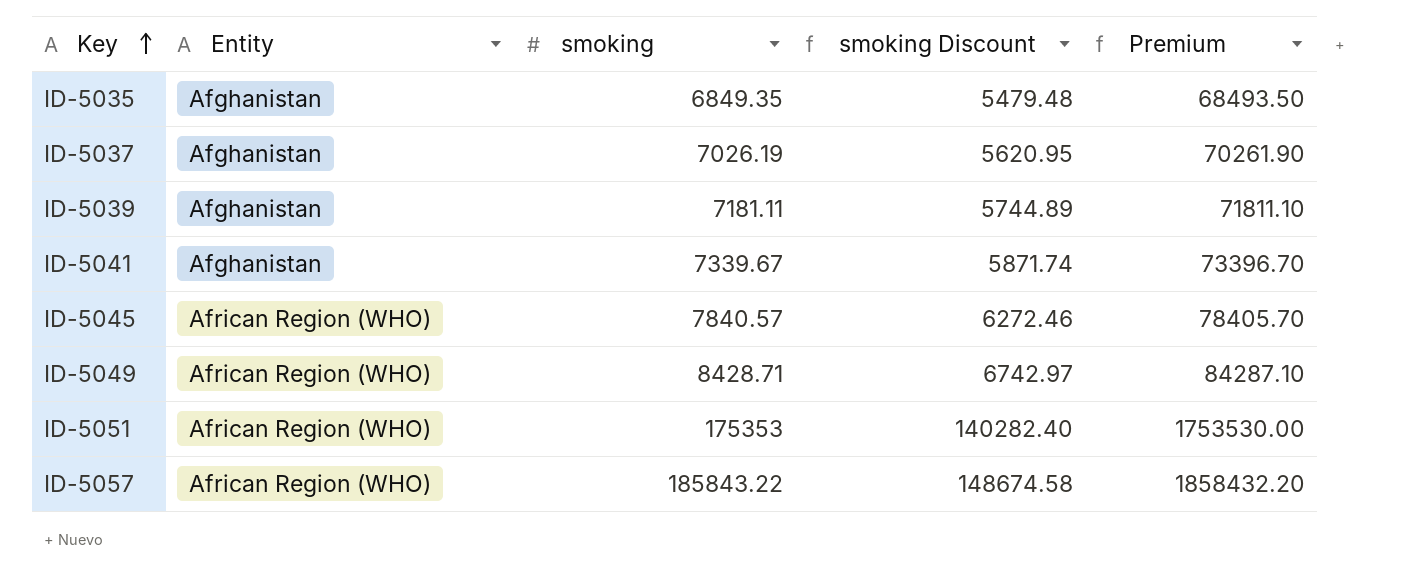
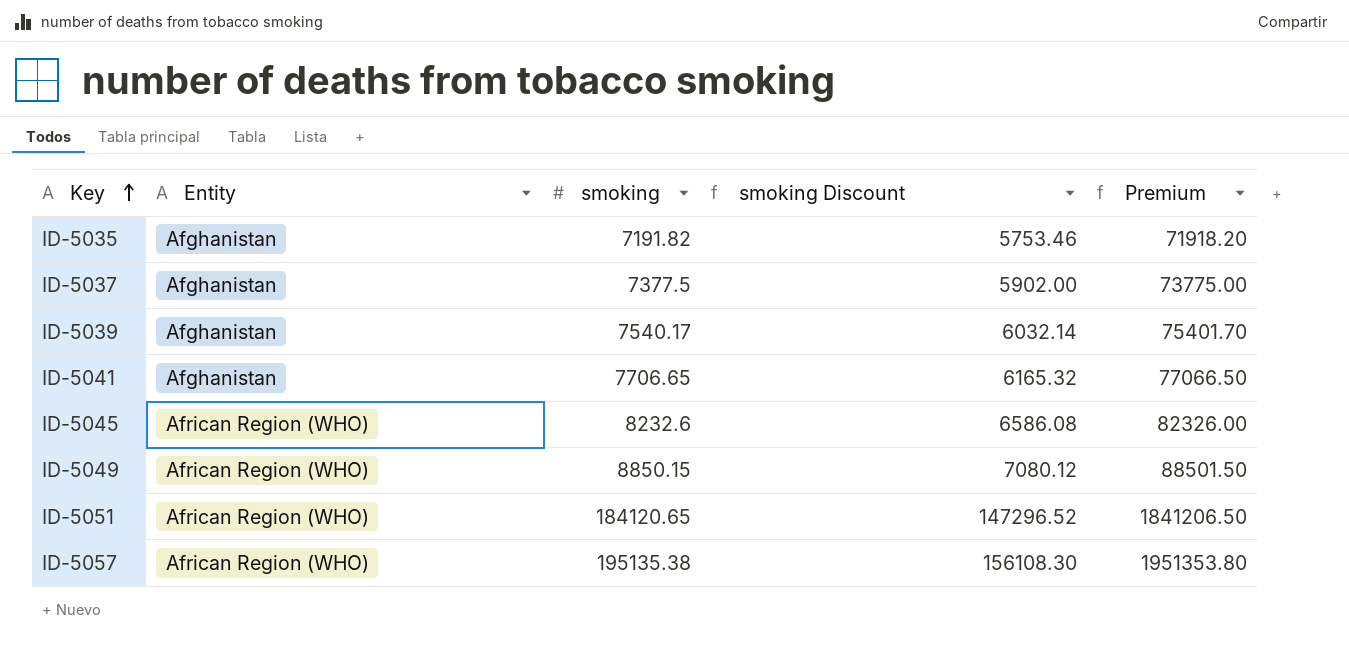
ID-5035 | smoking: 6849.35 -> 7191.82
ID-5035 | smoking Discount: 5479.48 -> 5753.46
ID-5035 | Premium: 68493.50 -> 71918.20
ID-5037 | smoking: 7026.19 -> 7377.5
ID-5037 | smoking Discount: 5620.95 -> 5902.00
ID-5037 | Premium: 70261.90 -> 73775.00
ID-5039 | smoking: 7181.11 -> 7540.17
ID-5039 | smoking Discount: 5744.89 -> 6032.14
ID-5039 | Premium: 71811.10 -> 75401.70
ID-5041 | smoking: 7339.67 -> 7706.65
ID-5041 | smoking Discount: 5871.74 -> 6165.32
ID-5041 | Premium: 73396.70 -> 77066.50
ID-5045 | smoking: 7840.57 -> 8232.6
ID-5045 | smoking Discount: 6272.46 -> 6586.08
ID-5045 | Premium: 78405.70 -> 82326.00
ID-5049 | smoking: 8428.71 -> 8850.15
ID-5049 | smoking Discount: 6742.97 -> 7080.12
ID-5049 | Premium: 84287.10 -> 88501.50
ID-5051 | smoking: 175353 -> 184120.65
ID-5051 | smoking Discount: 140282.40 -> 147296.52
ID-5051 | Premium: 1753530.00 -> 1841206.50
ID-5057 | smoking: 185843.22 -> 195135.38
ID-5057 | smoking Discount: 148674.58 -> 156108.30
ID-5057 | Premium: 1858432.20 -> 1951353.80

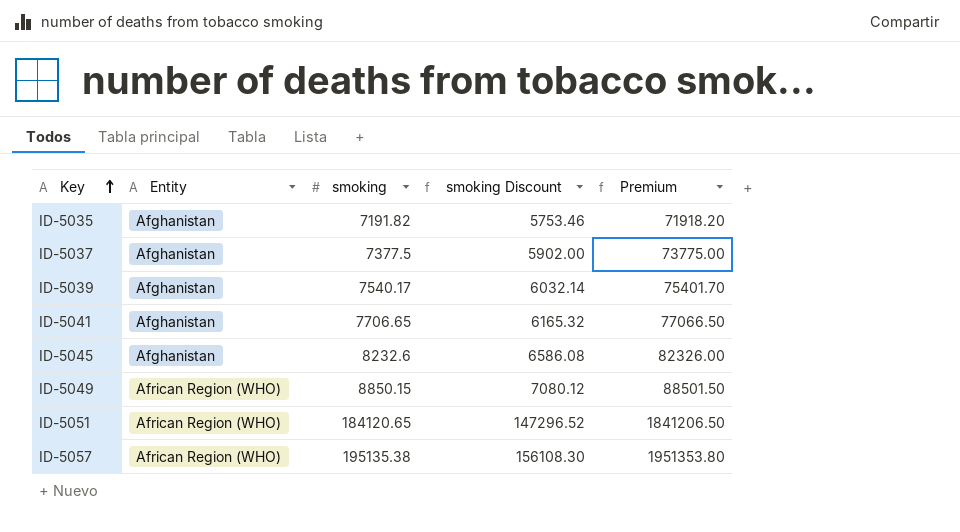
ID-5045 | Entity: African Region (WHO) -> Afghanistan

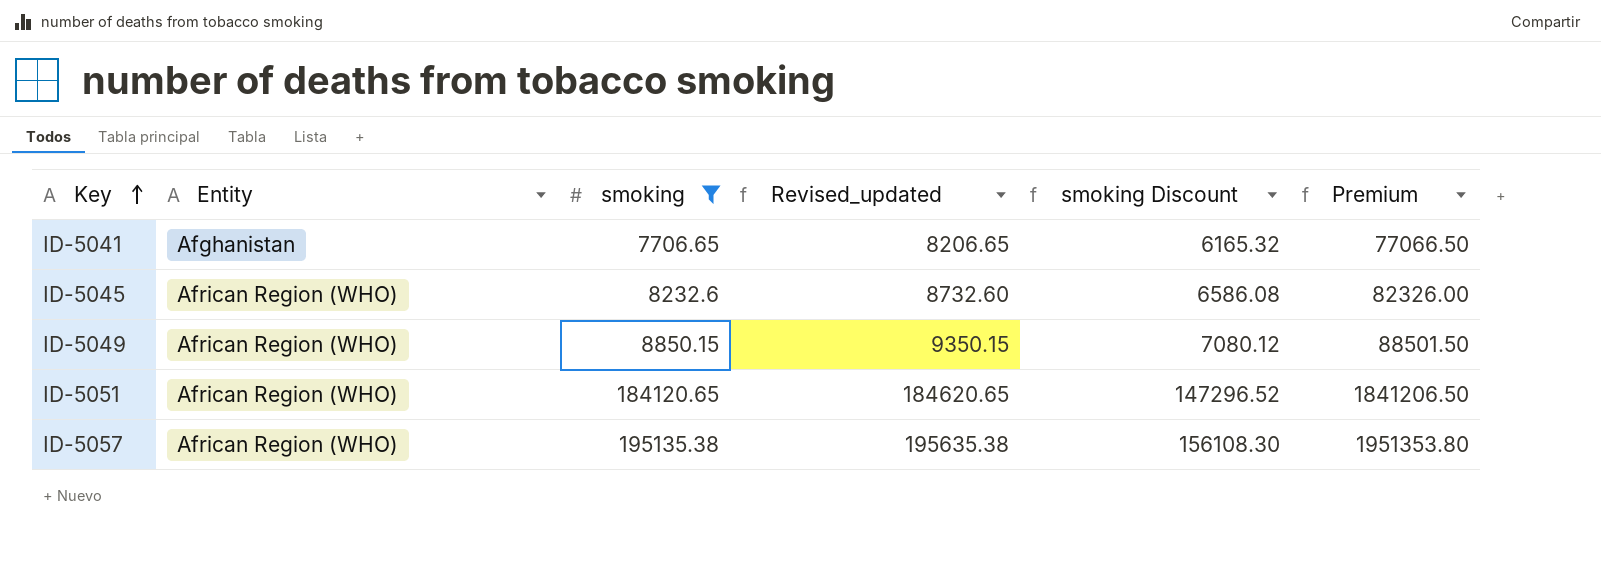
filter: none -> smoking >= 7706.65
column Revised_updated | formula: none -> [smoking] + 500
ID-5045 | Entity: Afghanistan -> African Region (WHO)

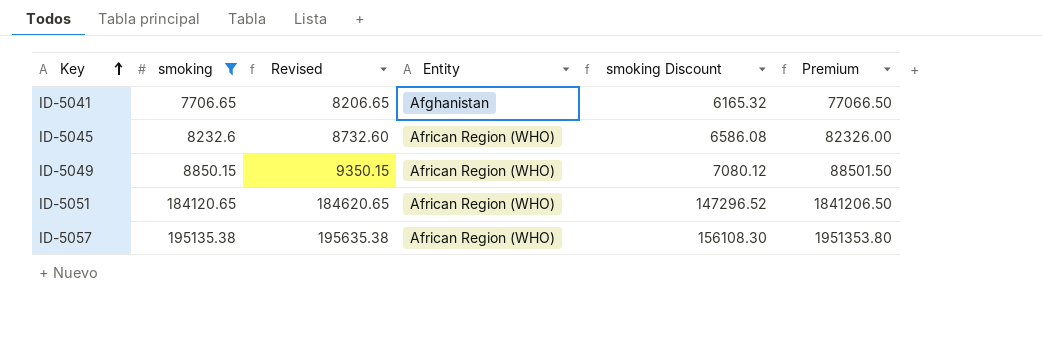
column name: Revised_updated -> Revised
column Entity | position: 2 -> 4

